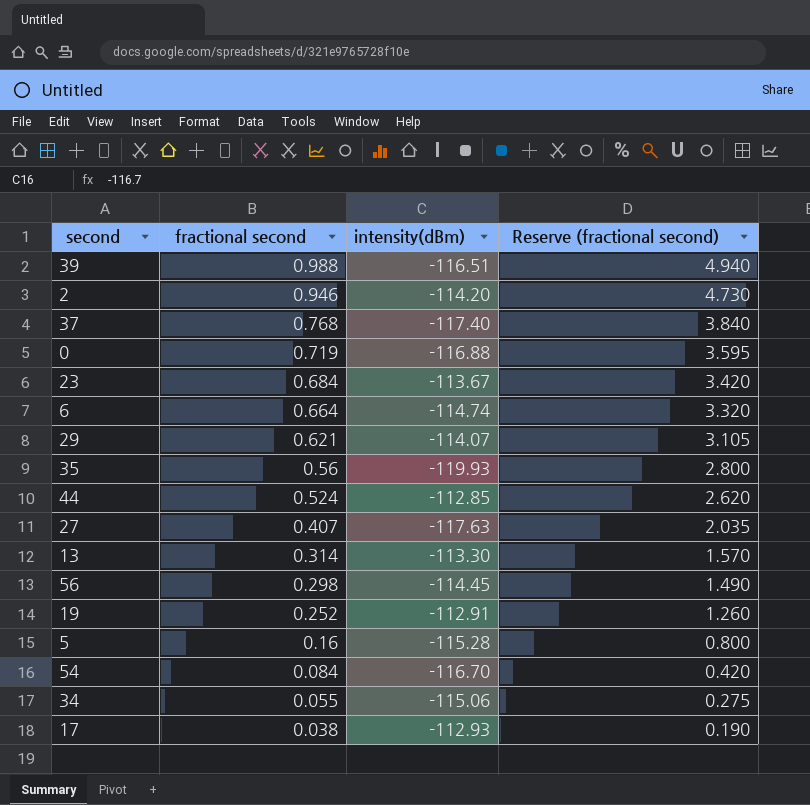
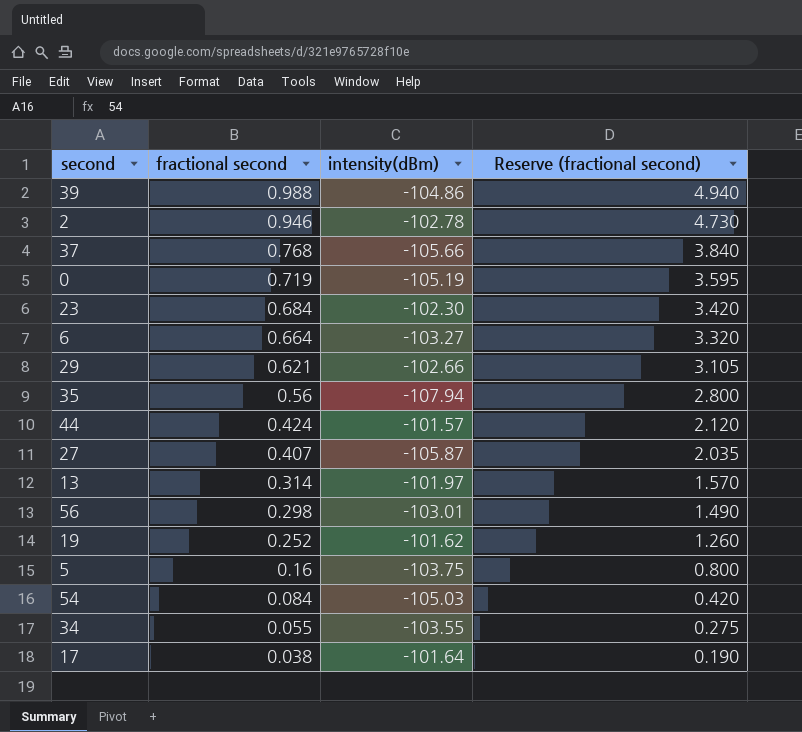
39 | intensity(dBm): -116.51 -> -104.86
2 | intensity(dBm): -114.20 -> -102.78
37 | intensity(dBm): -117.40 -> -105.66
0 | intensity(dBm): -116.88 -> -105.19
23 | intensity(dBm): -113.67 -> -102.30
6 | intensity(dBm): -114.74 -> -103.27
29 | intensity(dBm): -114.07 -> -102.66
35 | intensity(dBm): -119.93 -> -107.94
44 | fractional second: 0.524 -> 0.424
44 | intensity(dBm): -112.85 -> -101.57
44 | Reserve (fractional second): 2.620 -> 2.120
27 | intensity(dBm): -117.63 -> -105.87
13 | intensity(dBm): -113.30 -> -101.97
56 | intensity(dBm): -114.45 -> -103.01
19 | intensity(dBm): -112.91 -> -101.62
5 | intensity(dBm): -115.28 -> -103.75
54 | intensity(dBm): -116.70 -> -105.03
34 | intensity(dBm): -115.06 -> -103.55
17 | intensity(dBm): -112.93 -> -101.64

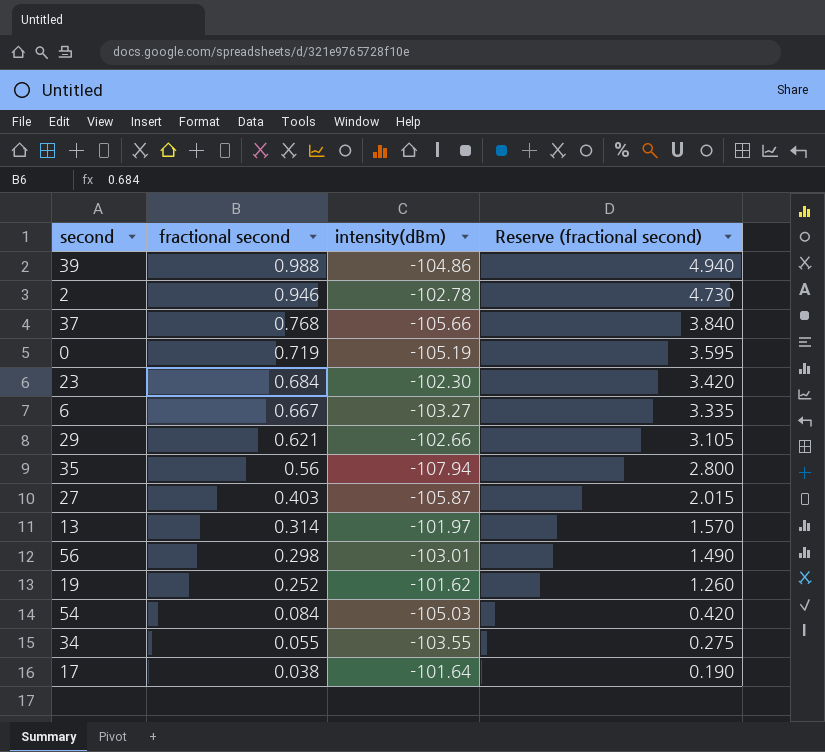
row 44: 0.424 | -101.57 | 2.120 -> none
row 5: 0.16 | -103.75 | 0.800 -> none
6 | fractional second: 0.664 -> 0.667
6 | Reserve (fractional second): 3.320 -> 3.335
27 | fractional second: 0.407 -> 0.403
27 | Reserve (fractional second): 2.035 -> 2.015

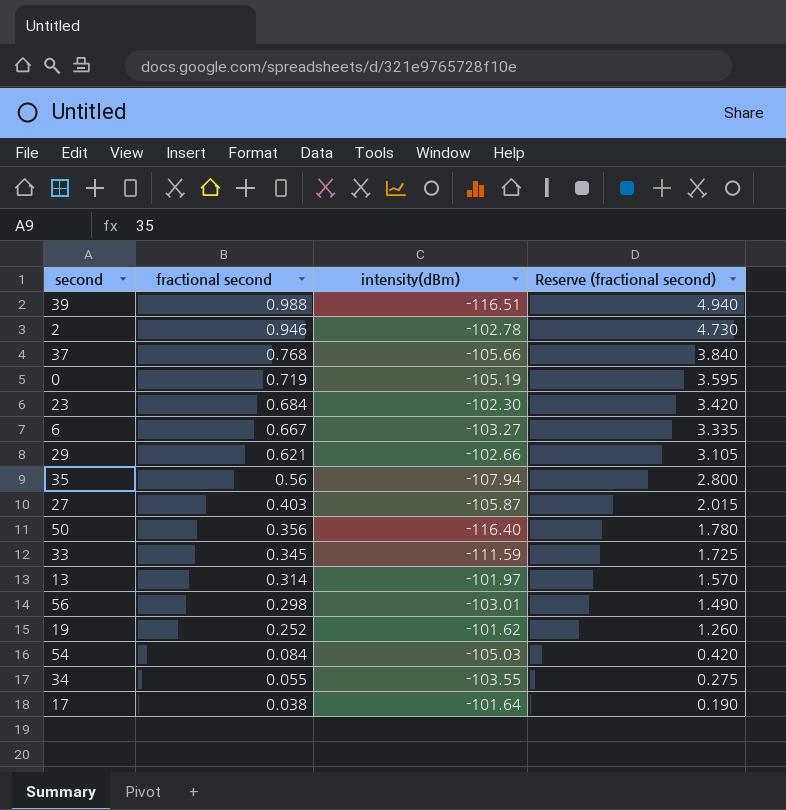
39 | intensity(dBm): -104.86 -> -116.51
row 50: none -> 0.356 | -116.40 | 1.780
row 33: none -> 0.345 | -111.59 | 1.725

